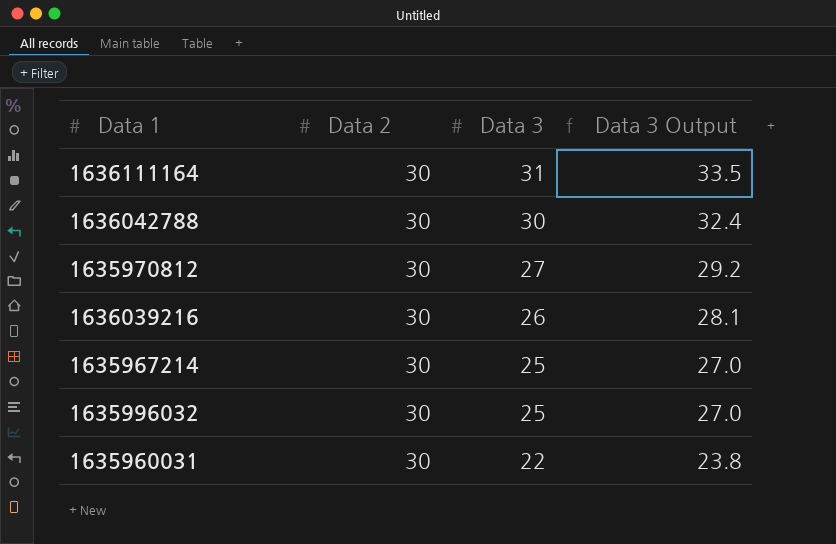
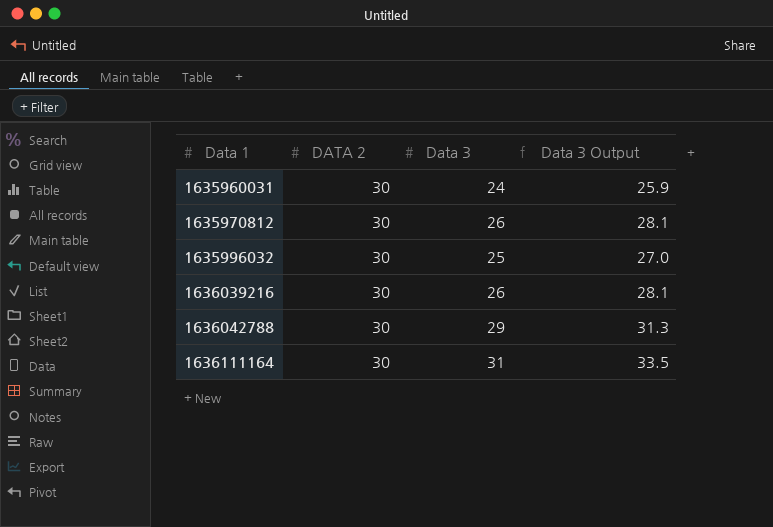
row order: Data 3 descending -> Data 1 ascending
column name: Data 2 -> DATA 2
row 1635967214: 30 | 25 | 27.0 -> none
1635960031 | Data 3: 22 -> 24
1635960031 | Data 3 Output: 23.8 -> 25.9
1635970812 | Data 3: 27 -> 26
1635970812 | Data 3 Output: 29.2 -> 28.1
1636042788 | Data 3: 30 -> 29
1636042788 | Data 3 Output: 32.4 -> 31.3

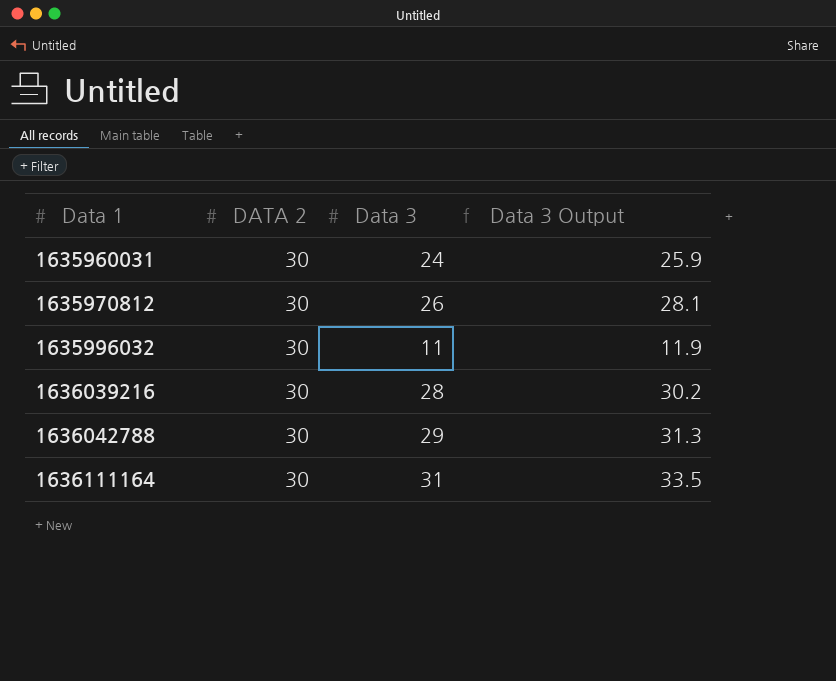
1635996032 | Data 3: 25 -> 11
1635996032 | Data 3 Output: 27.0 -> 11.9
1636039216 | Data 3: 26 -> 28
1636039216 | Data 3 Output: 28.1 -> 30.2

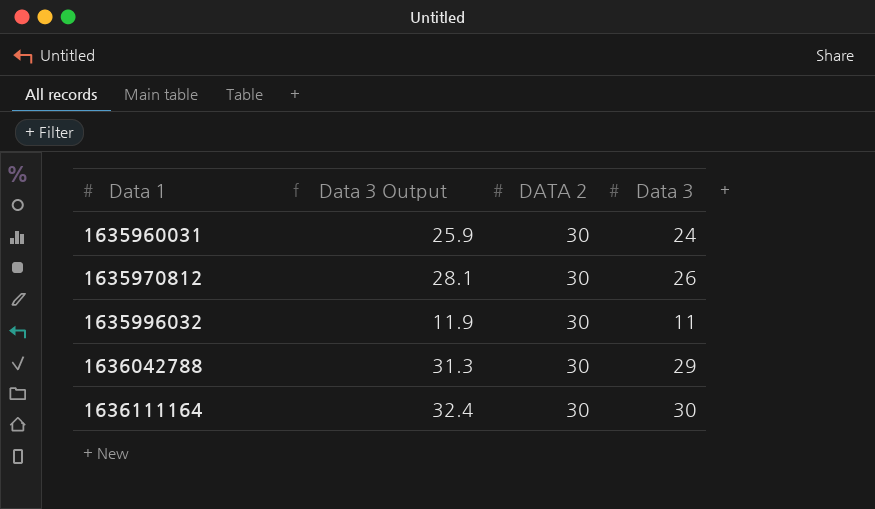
column Data 3 Output | position: 4 -> 2
row 1636039216: 30 | 28 | 30.2 -> none
1636111164 | Data 3 Output: 33.5 -> 32.4
1636111164 | Data 3: 31 -> 30

